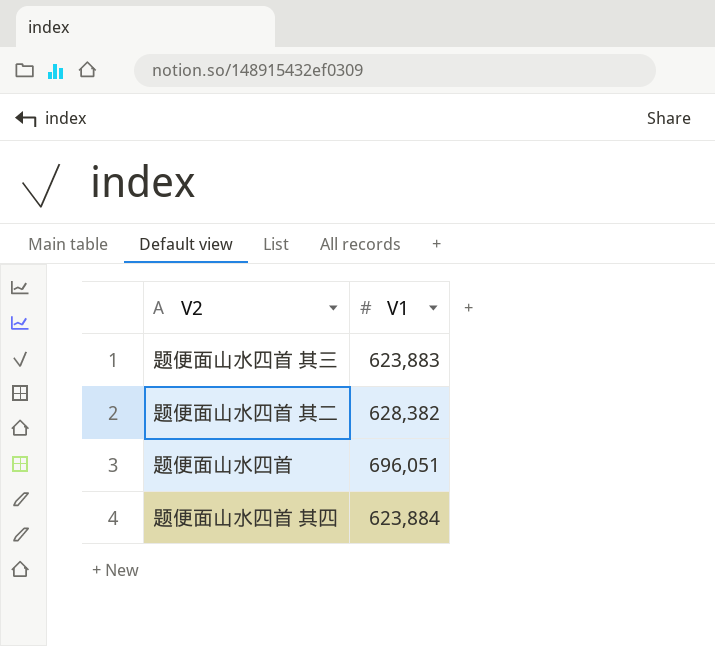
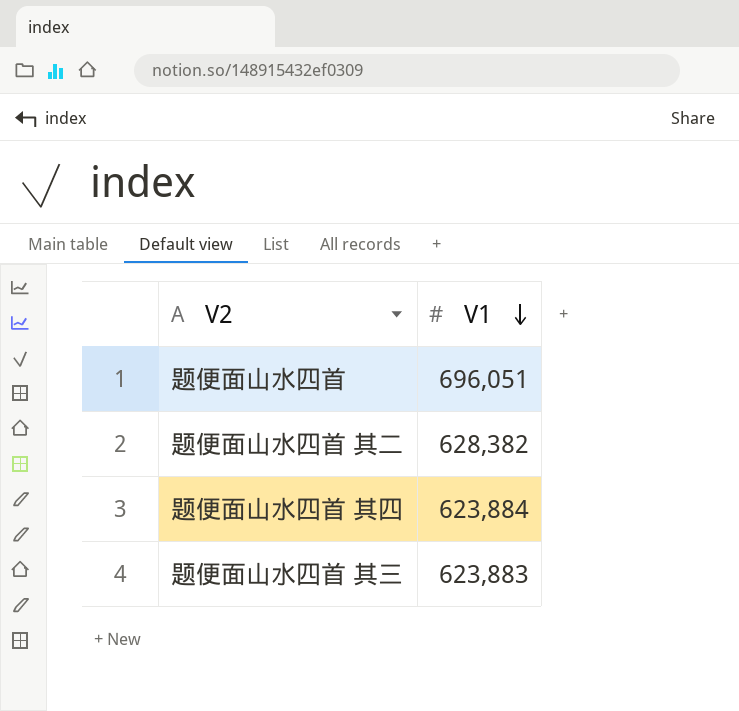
row order: none -> V1 descending

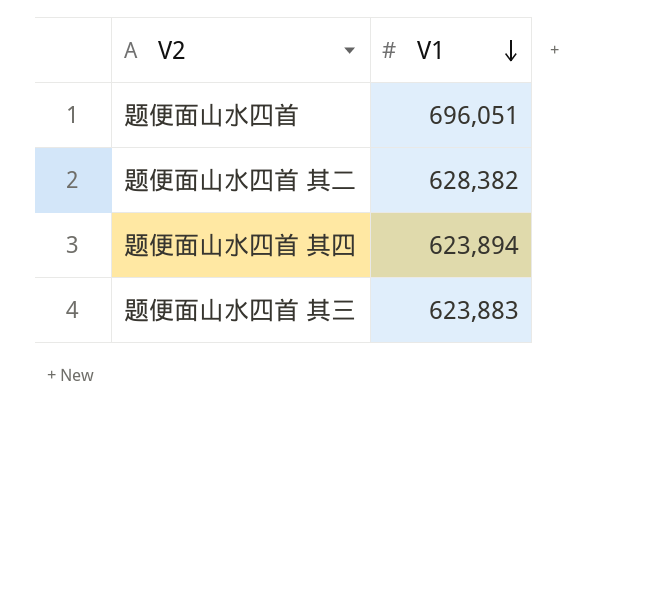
题便面山水四首 其四 | V1: 623,884 -> 623,894

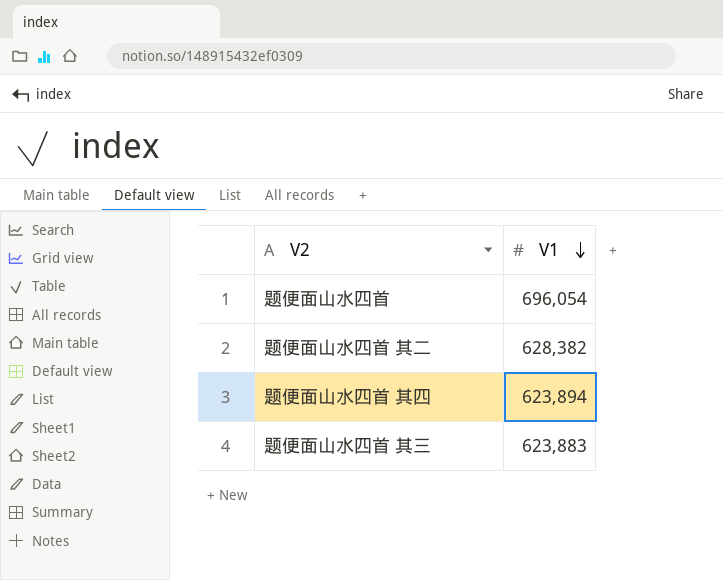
题便面山水四首 | V1: 696,051 -> 696,054

